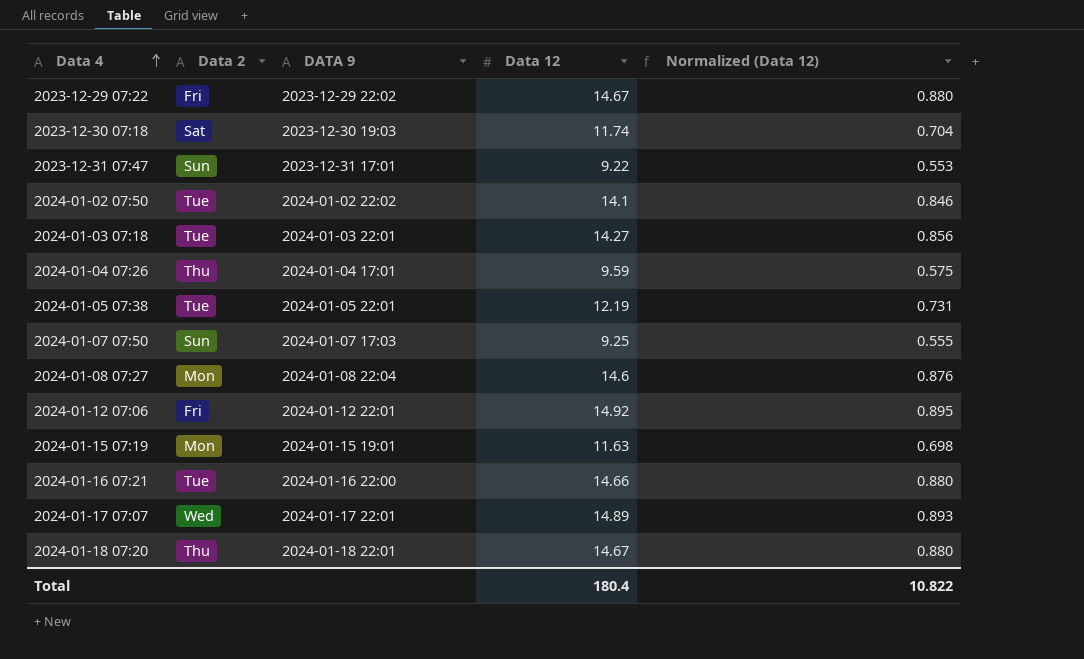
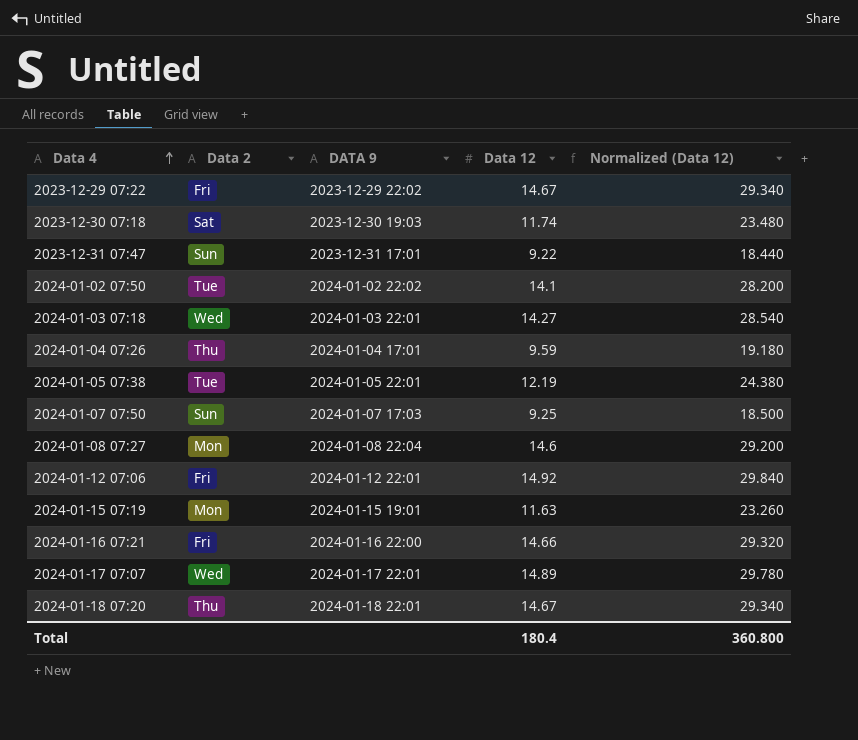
column Normalized (Data 12) | formula: [Data 12] * 0.06 -> [Data 12] * 2
2024-01-03 07:18 | Data 2: Tue -> Wed
2024-01-16 07:21 | Data 2: Tue -> Fri
Total | Normalized (Data 12): 10.822 -> 360.800

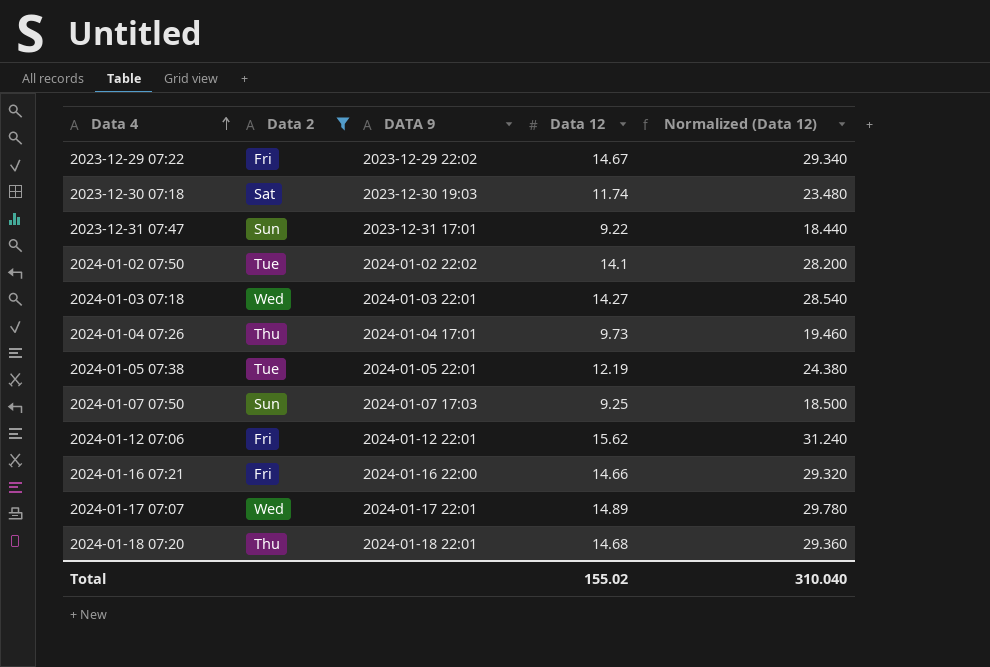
filter: none -> Data 2 != Mon
2024-01-04 07:26 | Data 12: 9.59 -> 9.73
2024-01-04 07:26 | Normalized (Data 12): 19.180 -> 19.460
2024-01-12 07:06 | Data 12: 14.92 -> 15.62
2024-01-12 07:06 | Normalized (Data 12): 29.840 -> 31.240
2024-01-18 07:20 | Data 12: 14.67 -> 14.68
2024-01-18 07:20 | Normalized (Data 12): 29.340 -> 29.360
Total | Data 12: 180.4 -> 155.02
Total | Normalized (Data 12): 360.800 -> 310.040

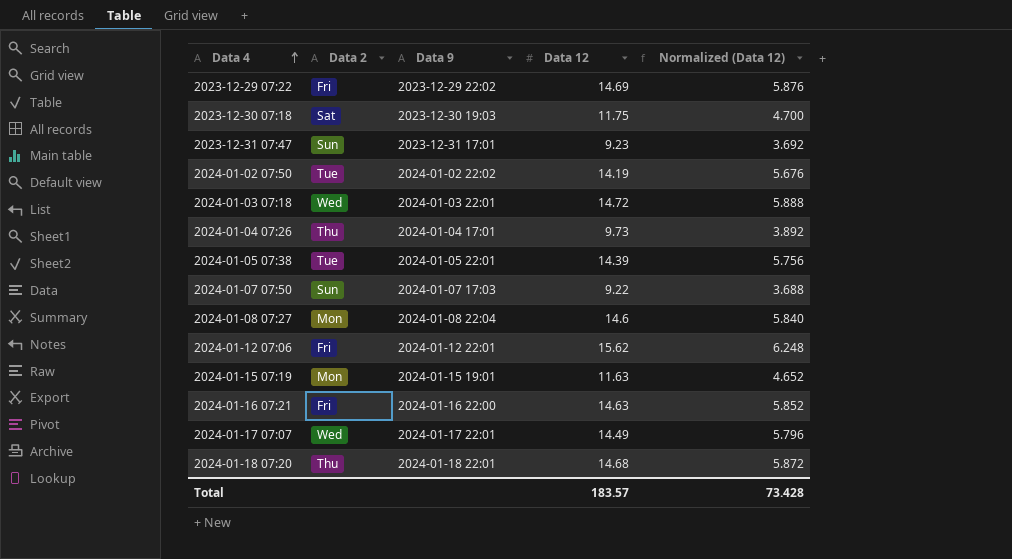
filter: Data 2 != Mon -> none
column name: DATA 9 -> Data 9
column Normalized (Data 12) | formula: [Data 12] * 2 -> [Data 12] * 0.4
2023-12-29 07:22 | Data 12: 14.67 -> 14.69
2023-12-30 07:18 | Data 12: 11.74 -> 11.75
2023-12-31 07:47 | Data 12: 9.22 -> 9.23
2024-01-02 07:50 | Data 12: 14.1 -> 14.19
2024-01-03 07:18 | Data 12: 14.27 -> 14.72
2024-01-05 07:38 | Data 12: 12.19 -> 14.39
2024-01-07 07:50 | Data 12: 9.25 -> 9.22
2024-01-16 07:21 | Data 12: 14.66 -> 14.63
2024-01-17 07:07 | Data 12: 14.89 -> 14.49
Total | Data 12: 155.02 -> 183.57
Total | Normalized (Data 12): 310.040 -> 73.428

